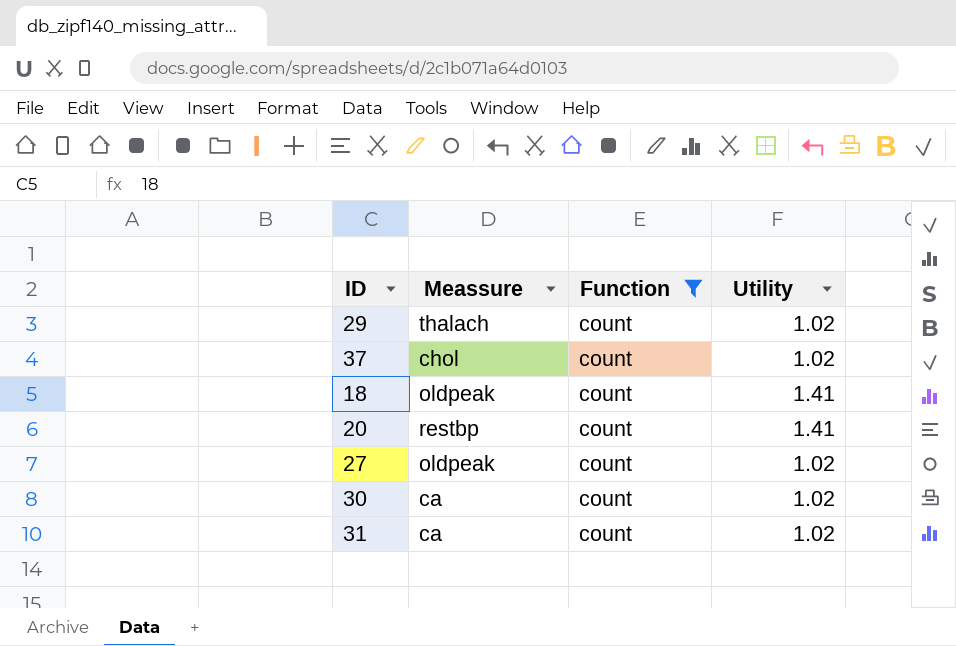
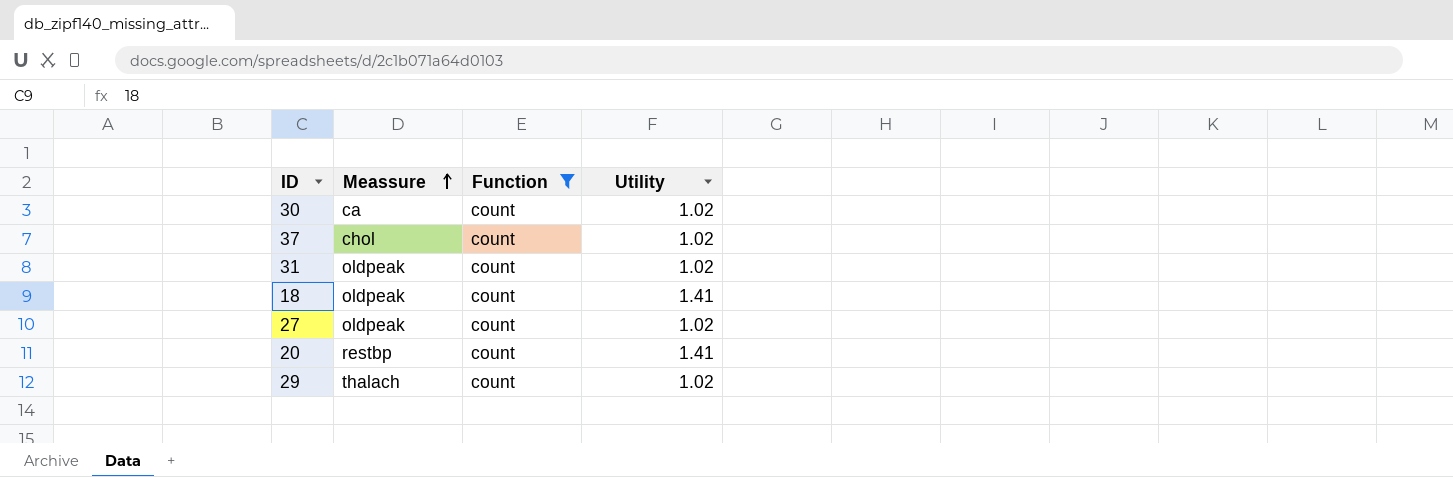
row order: none -> Meassure ascending
31 | Meassure: ca -> oldpeak

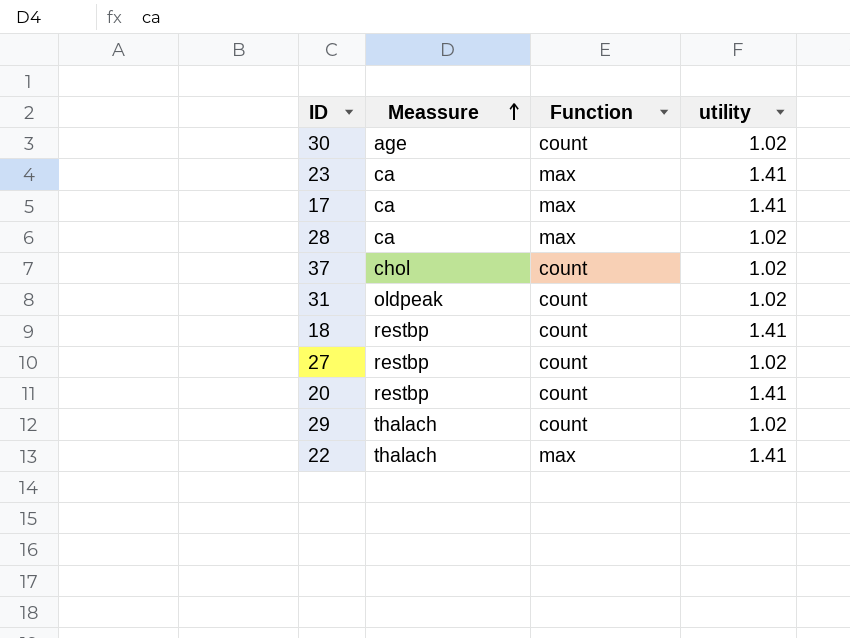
filter: Function = count -> none
column name: Utility -> utility
30 | Meassure: ca -> age
18 | Meassure: oldpeak -> restbp
27 | Meassure: oldpeak -> restbp

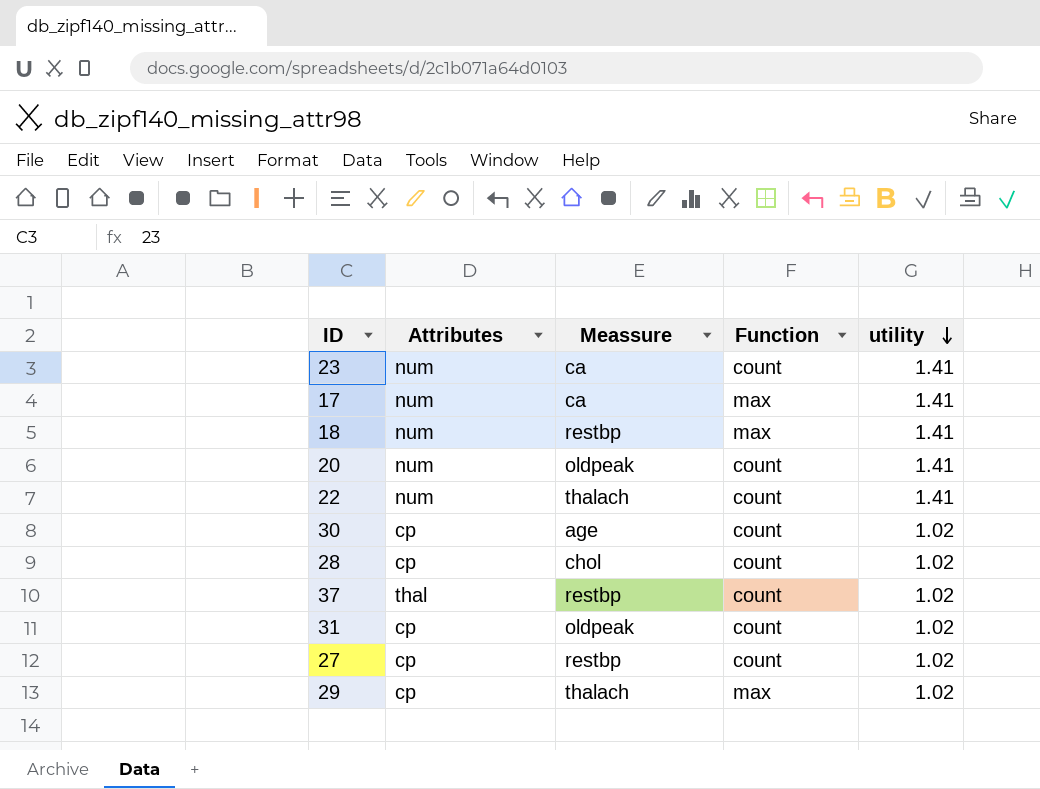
row order: Meassure ascending -> utility descending
column Attributes | position: none -> 2
23 | Function: max -> count
18 | Function: count -> max
20 | Meassure: restbp -> oldpeak
22 | Function: max -> count
28 | Meassure: ca -> chol
28 | Function: max -> count
37 | Meassure: chol -> restbp
29 | Function: count -> max

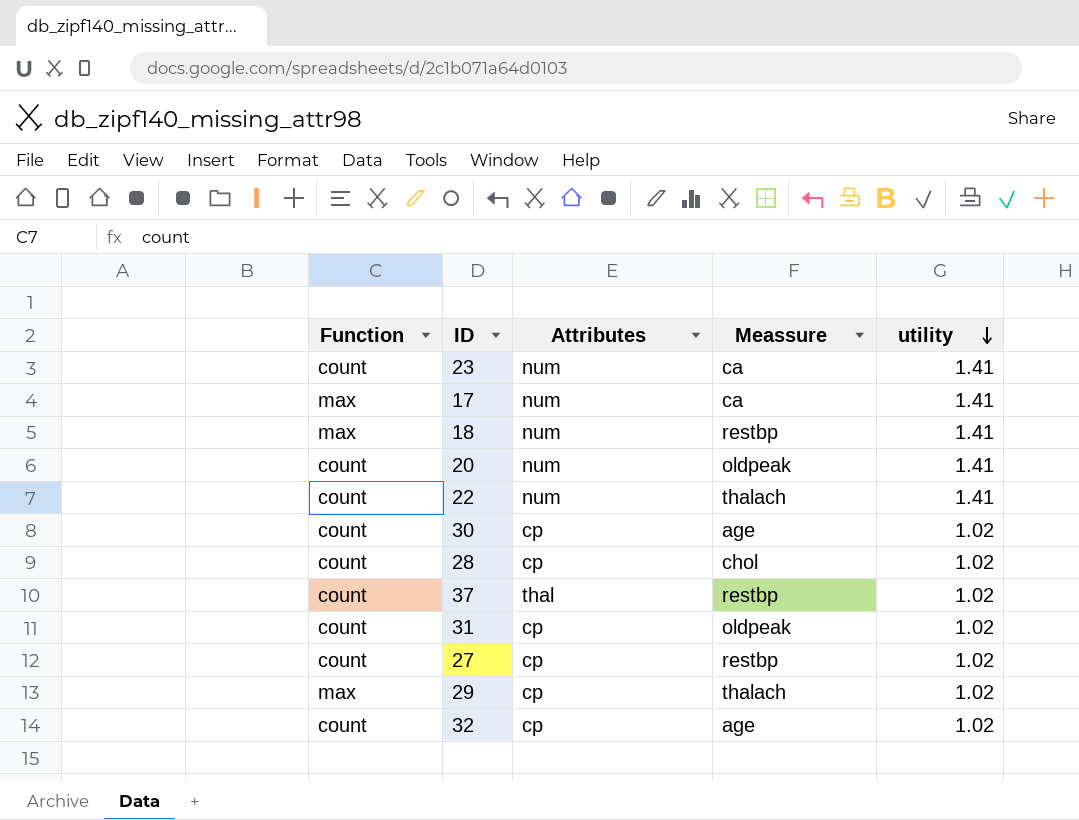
column Function | position: 4 -> 1
row 32: none -> count | cp | age | 1.02

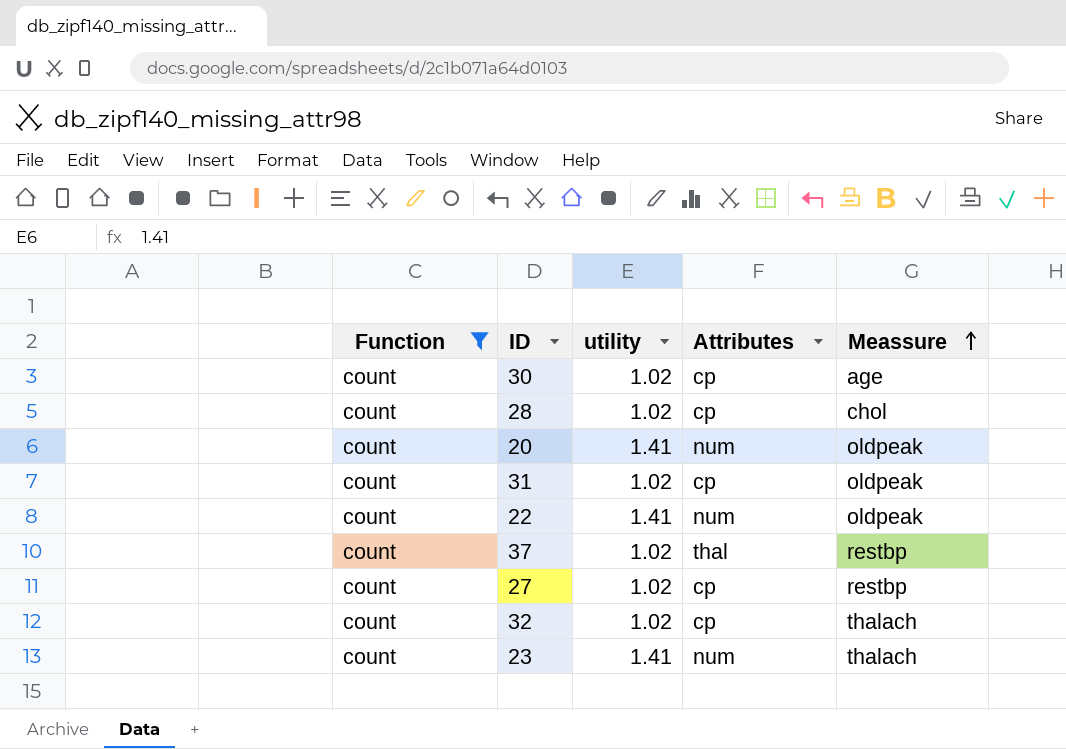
filter: none -> Function = count
row order: utility descending -> Meassure ascending
column utility | position: 5 -> 3
22 | Meassure: thalach -> oldpeak
32 | Meassure: age -> thalach
23 | Meassure: ca -> thalach

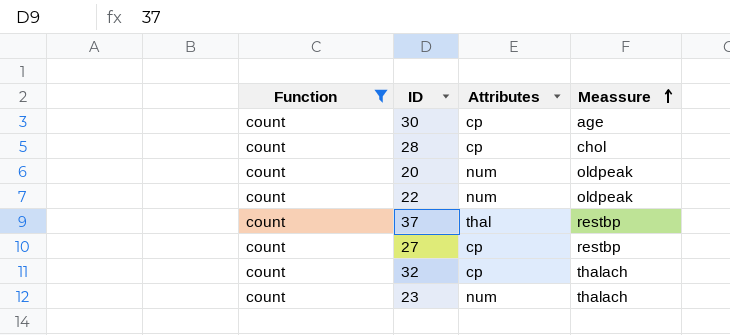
column utility | position: 3 -> none
row 31: count | 1.02 | cp | oldpeak -> none

